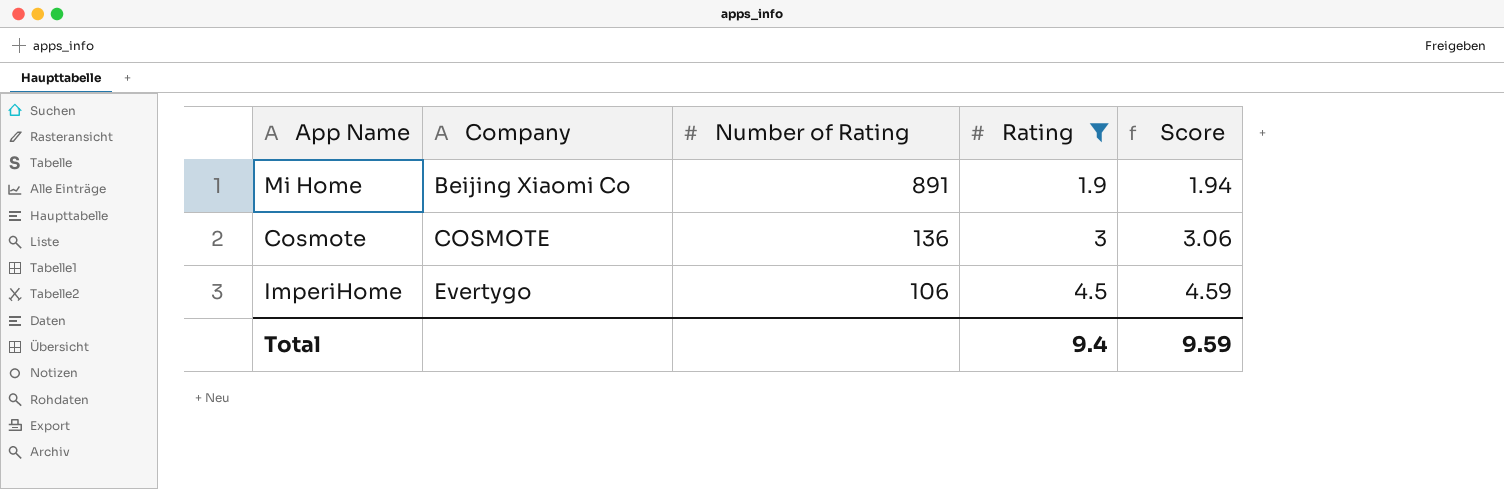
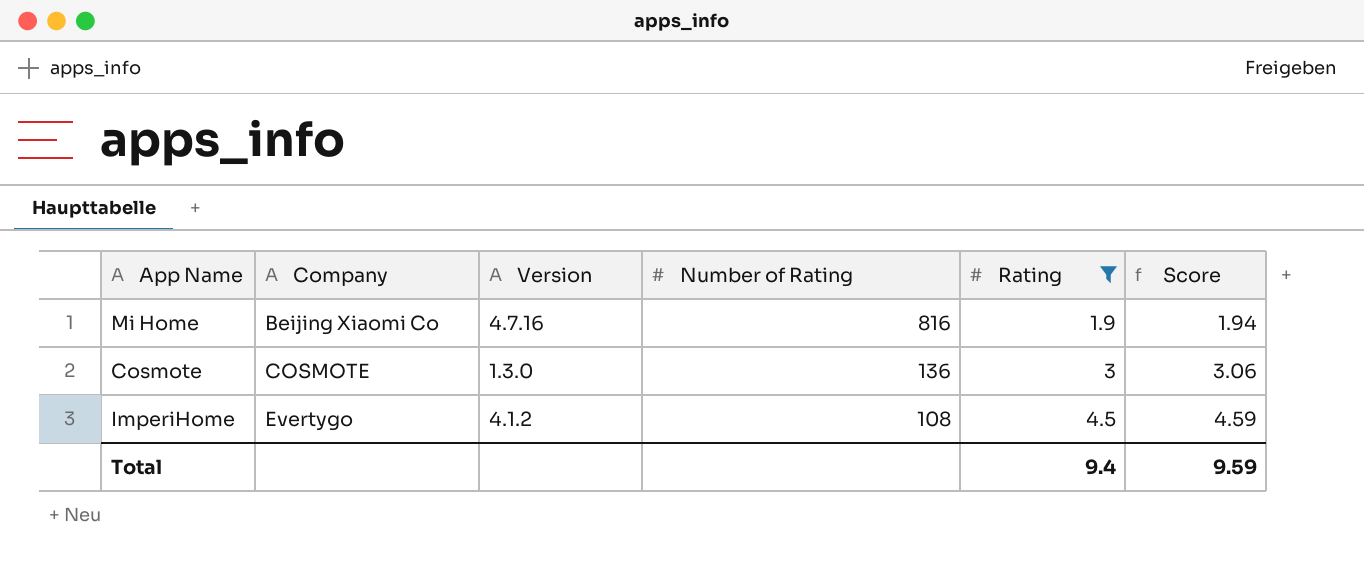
column Version | position: none -> 3
Mi Home | Number of Rating: 891 -> 816
ImperiHome | Number of Rating: 106 -> 108

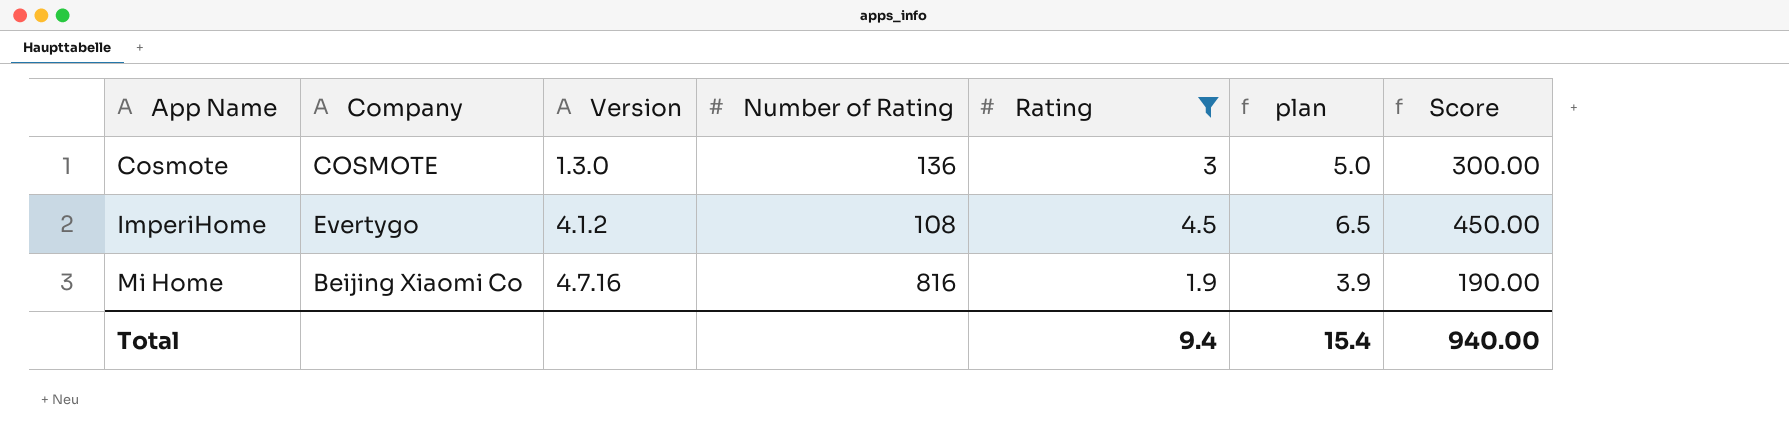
row order: Company ascending -> App Name ascending
column plan | formula: none -> [Rating] + 2
column Score | formula: [Rating] * 1.02 -> [Rating] * 100
Total | Score: 9.59 -> 940.00

